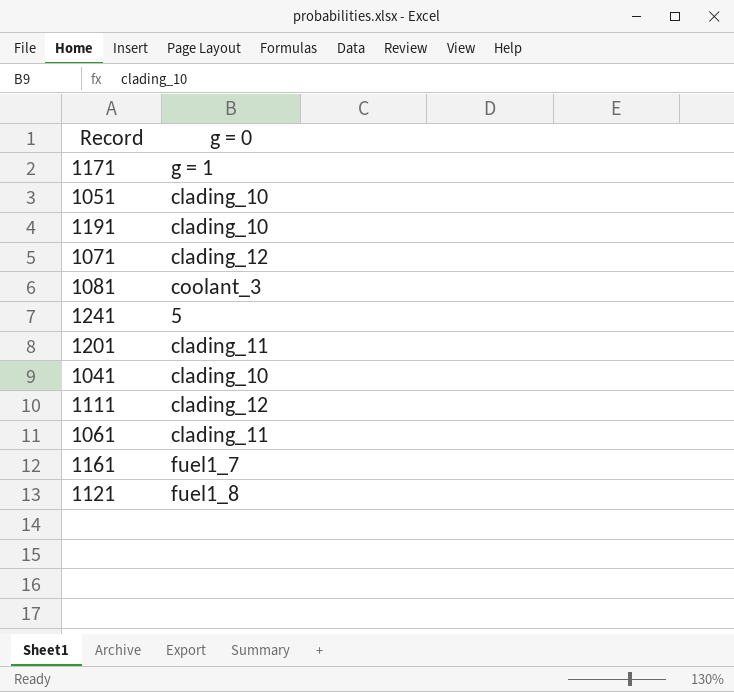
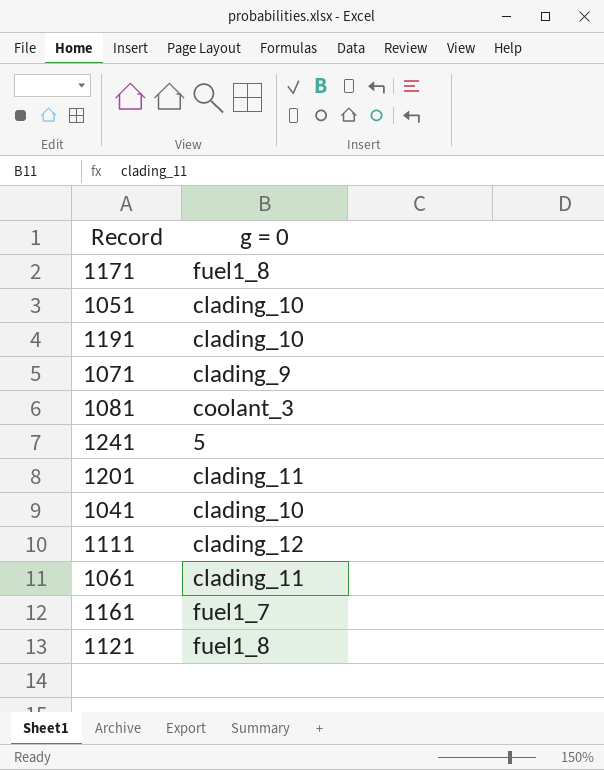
1171 | g = 0: g = 1 -> fuel1_8
1071 | g = 0: clading_12 -> clading_9

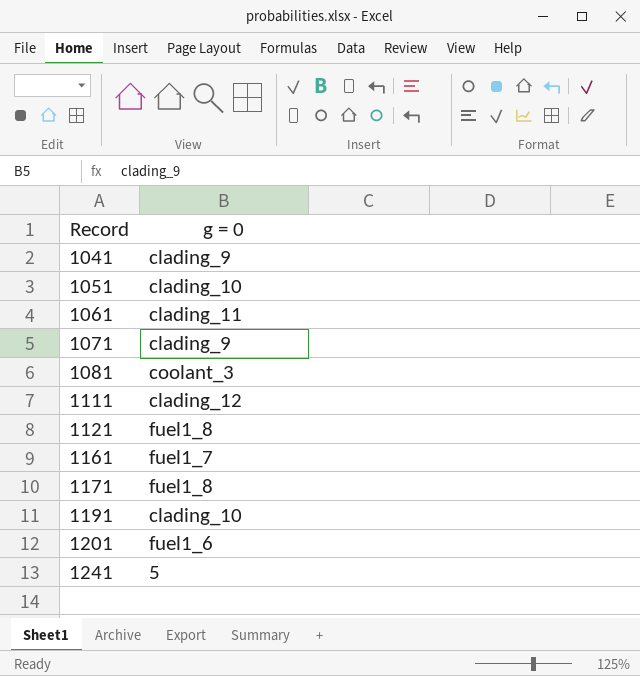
row order: none -> Record ascending
1041 | g = 0: clading_10 -> clading_9
1201 | g = 0: clading_11 -> fuel1_6

